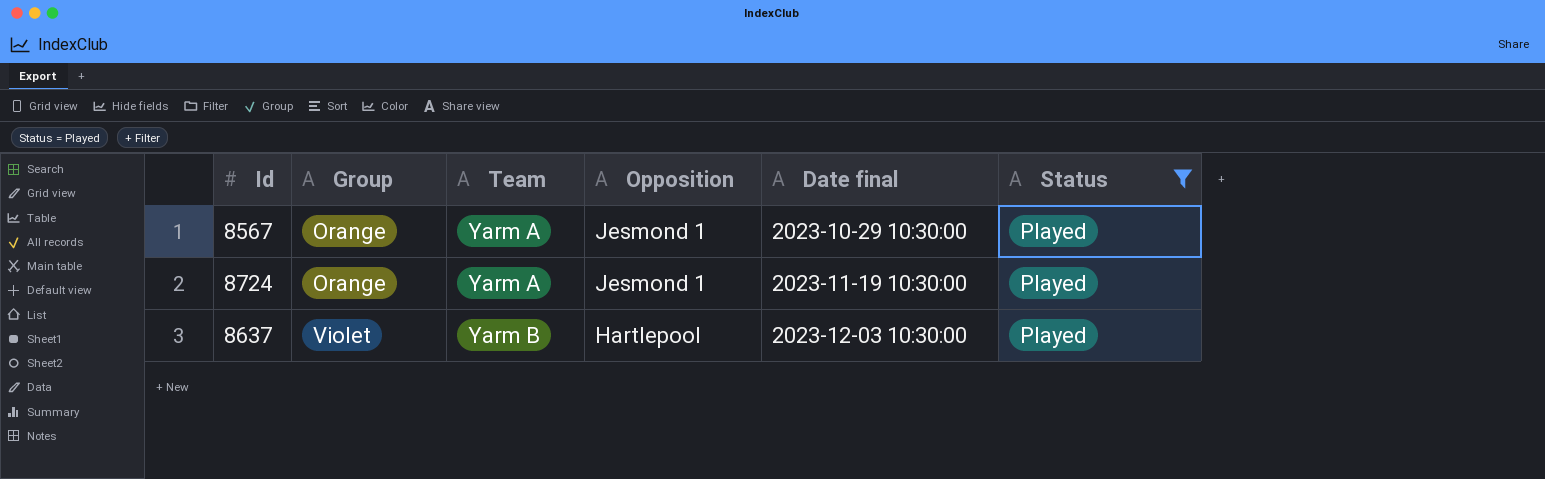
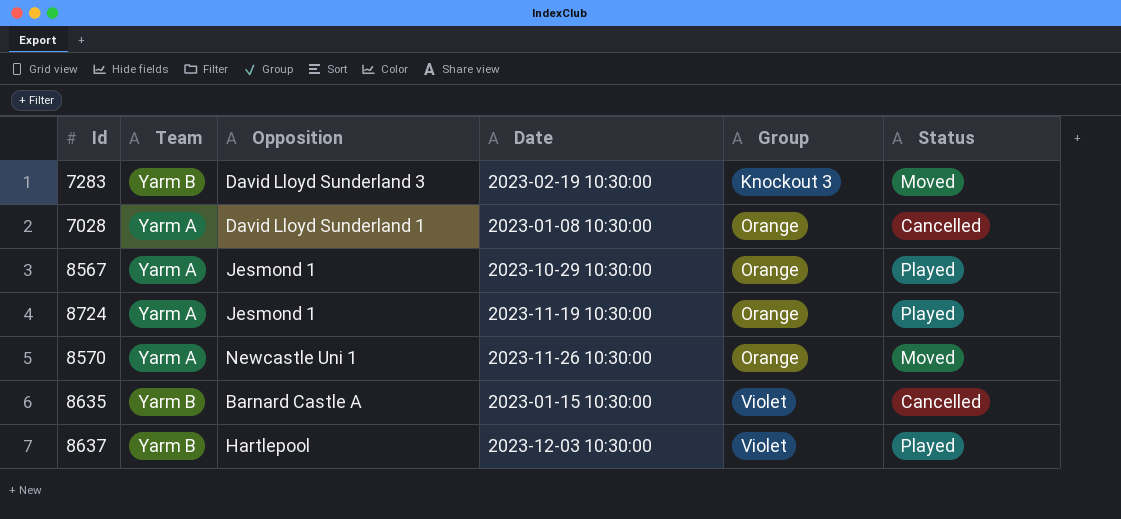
filter: Status = Played -> none
column name: Date final -> Date
column Group | position: 2 -> 5

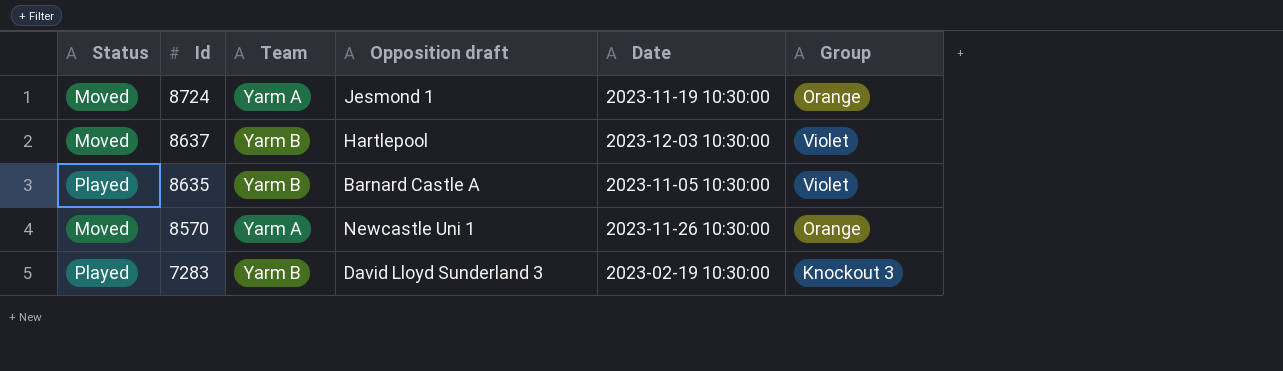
row order: Group ascending -> Id descending
column Status | position: 6 -> 1
column name: Opposition -> Opposition draft
row 7028: Yarm A | David Lloyd Sunderland 1 | 2023-01-08 10:30:00 | Orange | Cancelled -> none
row 8567: Yarm A | Jesmond 1 | 2023-10-29 10:30:00 | Orange | Played -> none
8724 | Status: Played -> Moved
8637 | Status: Played -> Moved
8635 | Status: Cancelled -> Played
8635 | Date: 2023-01-15 10:30:00 -> 2023-11-05 10:30:00
7283 | Status: Moved -> Played

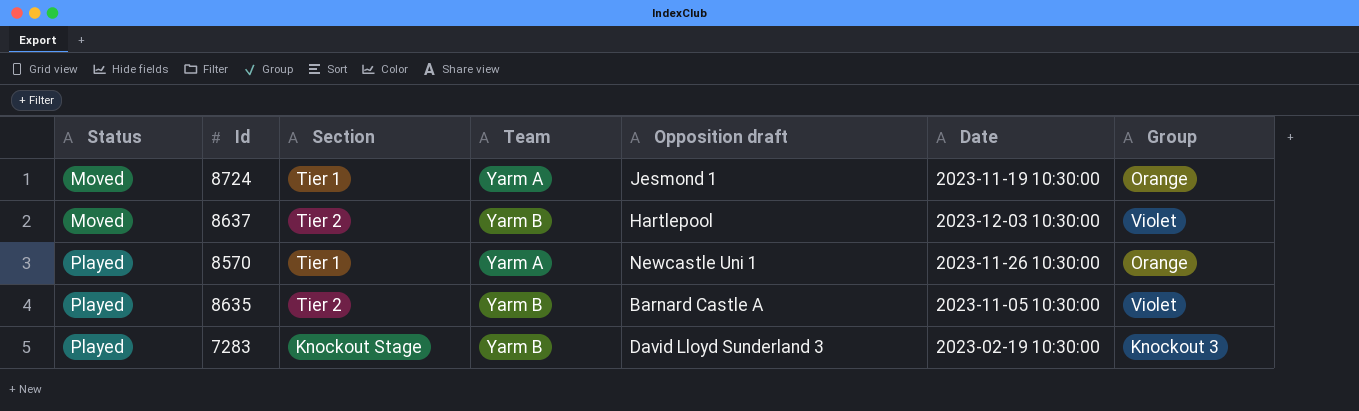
row order: Id descending -> Status ascending
column Section | position: none -> 3
8570 | Status: Moved -> Played

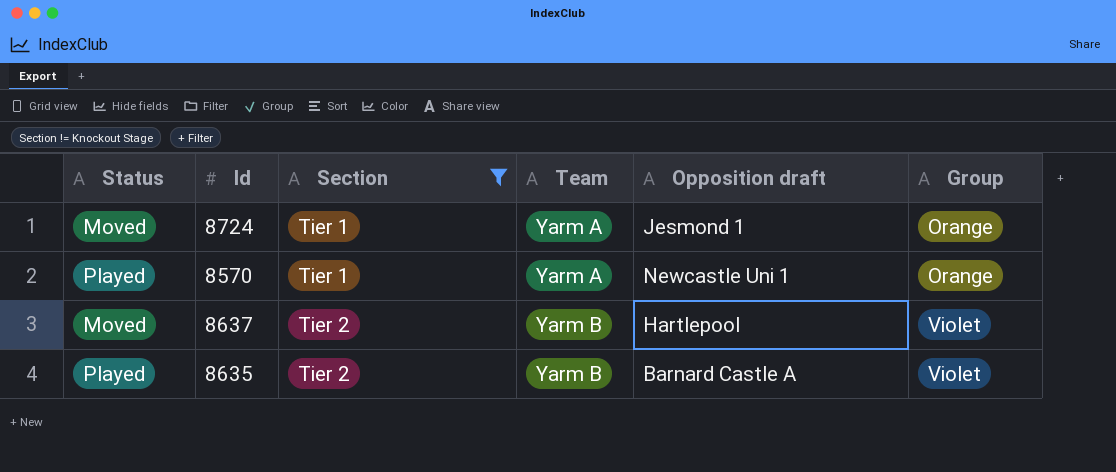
filter: none -> Section != Knockout Stage
row order: Status ascending -> Section ascending
column Date | position: 6 -> none

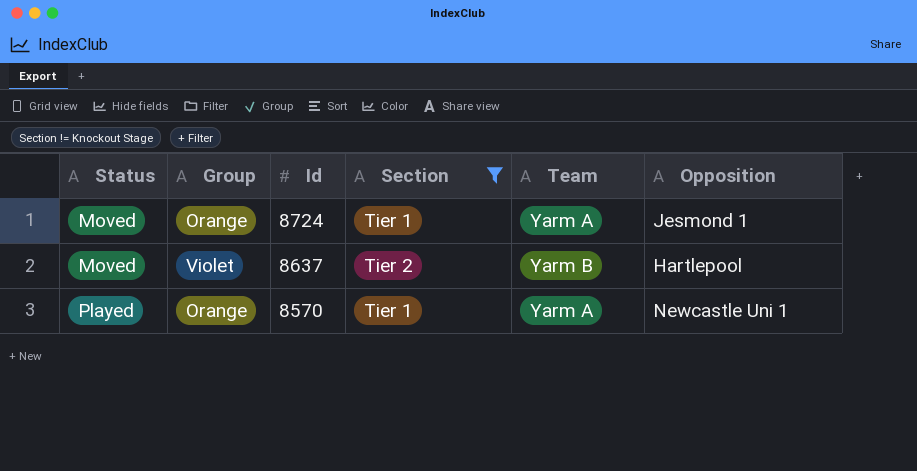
row order: Section ascending -> Status ascending
column Group | position: 6 -> 2
column name: Opposition draft -> Opposition
row 8635: Played | Tier 2 | Yarm B | Barnard Castle A | Violet -> none

